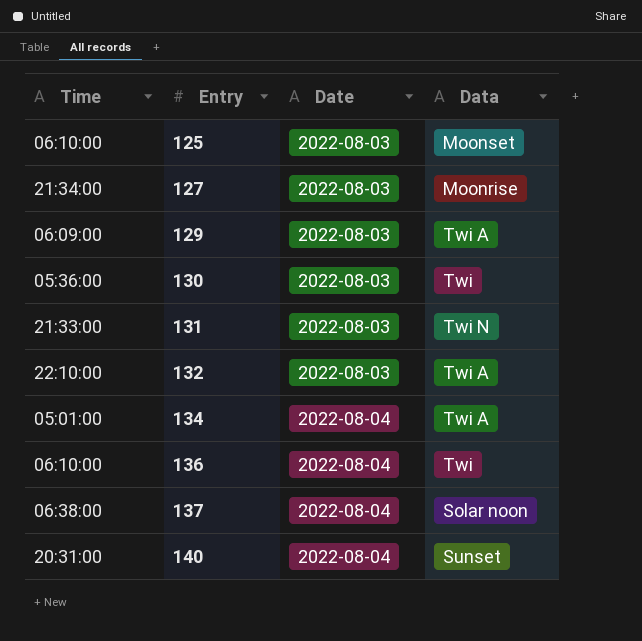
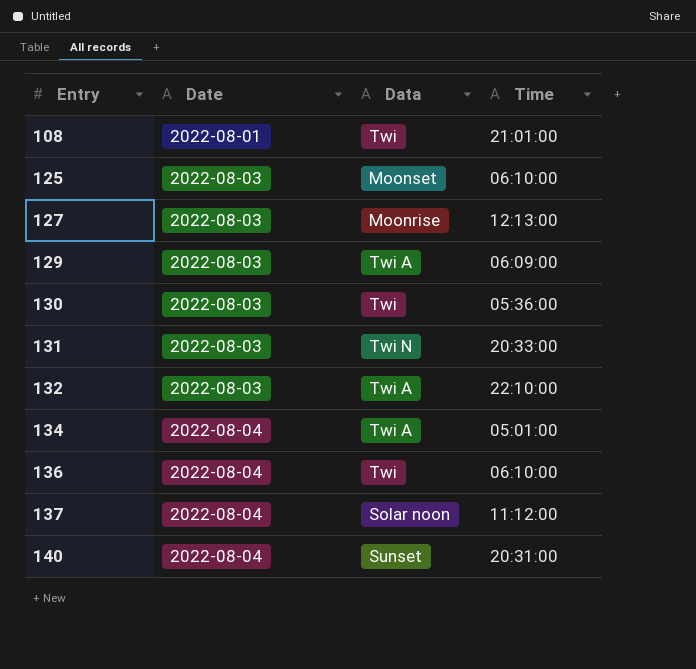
column Time | position: 1 -> 4
row 108: none -> 2022-08-01 | Twi | 21:01:00
127 | Time: 21:34:00 -> 12:13:00
131 | Time: 21:33:00 -> 20:33:00
137 | Time: 06:38:00 -> 11:12:00

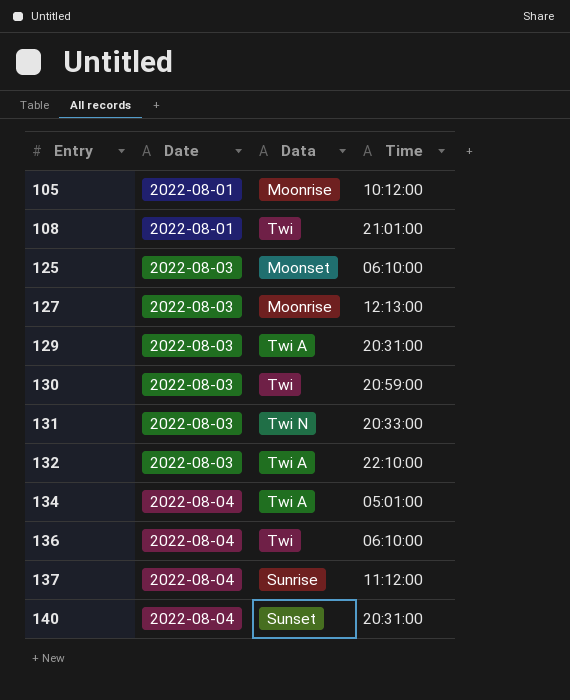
row 105: none -> 2022-08-01 | Moonrise | 10:12:00
129 | Time: 06:09:00 -> 20:31:00
130 | Time: 05:36:00 -> 20:59:00
137 | Data: Solar noon -> Sunrise

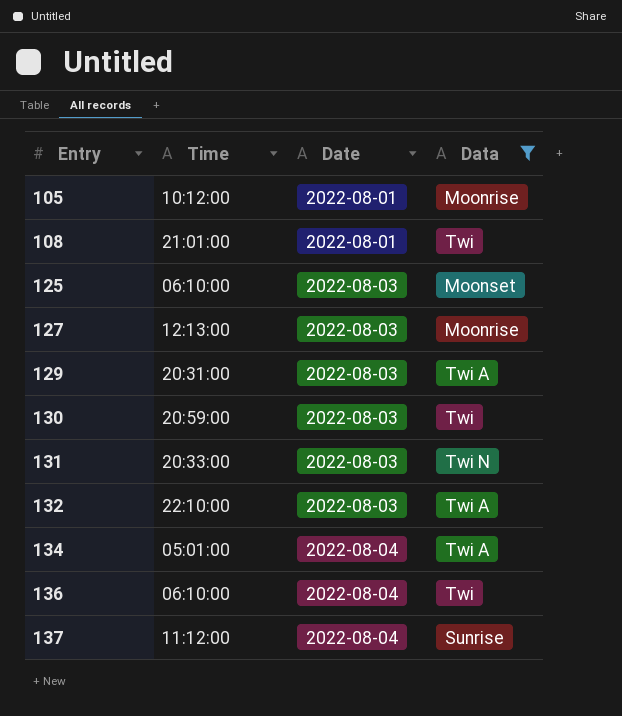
filter: none -> Data != Sunset
column Time | position: 4 -> 2

